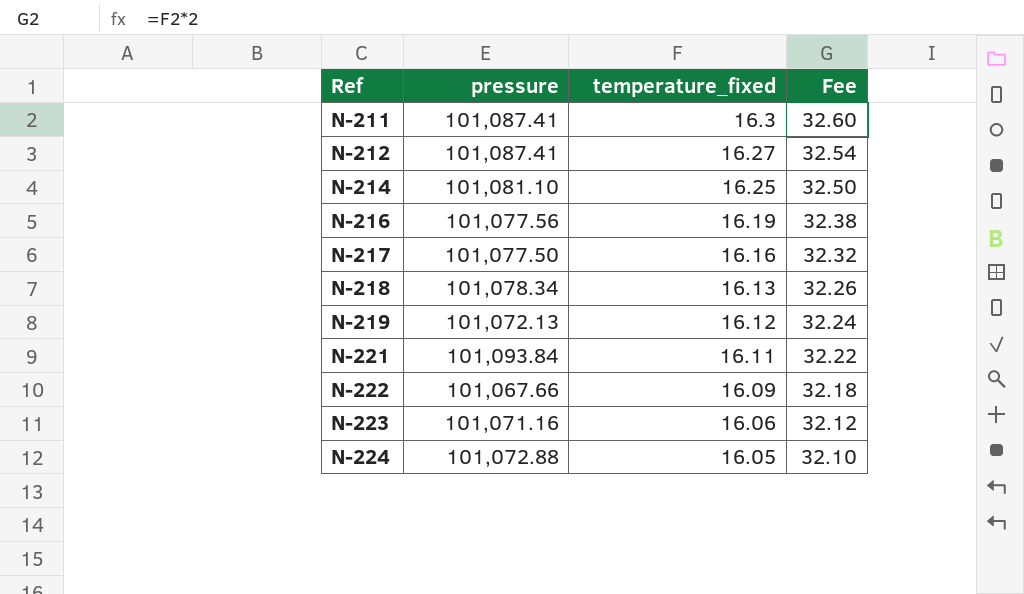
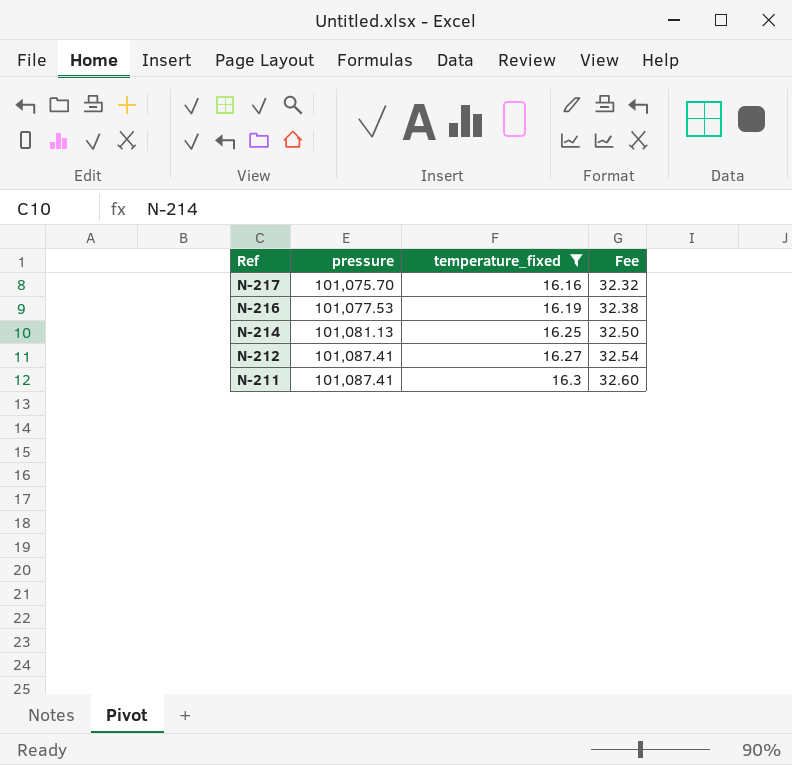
filter: none -> temperature_fixed >= 16.16
row order: Ref ascending -> Ref descending
N-217 | pressure: 101,077.50 -> 101,075.70
N-216 | pressure: 101,077.56 -> 101,077.53
N-214 | pressure: 101,081.10 -> 101,081.13

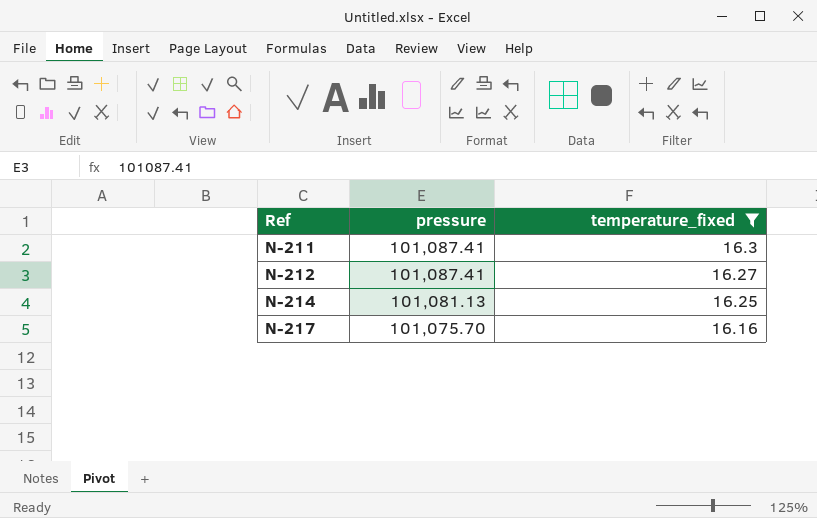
row order: Ref descending -> Ref ascending
column Fee | formula: [temperature_fixed] * 2 -> none
row N-216: 101,077.53 | 16.19 | 32.38 -> none

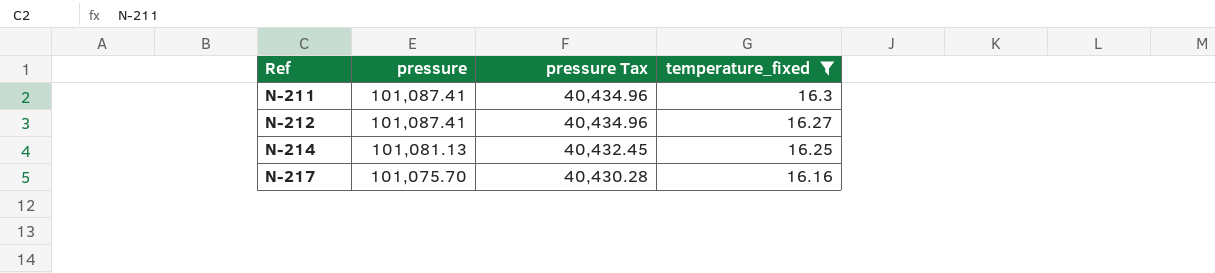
column pressure Tax | formula: none -> [pressure] * 0.4

